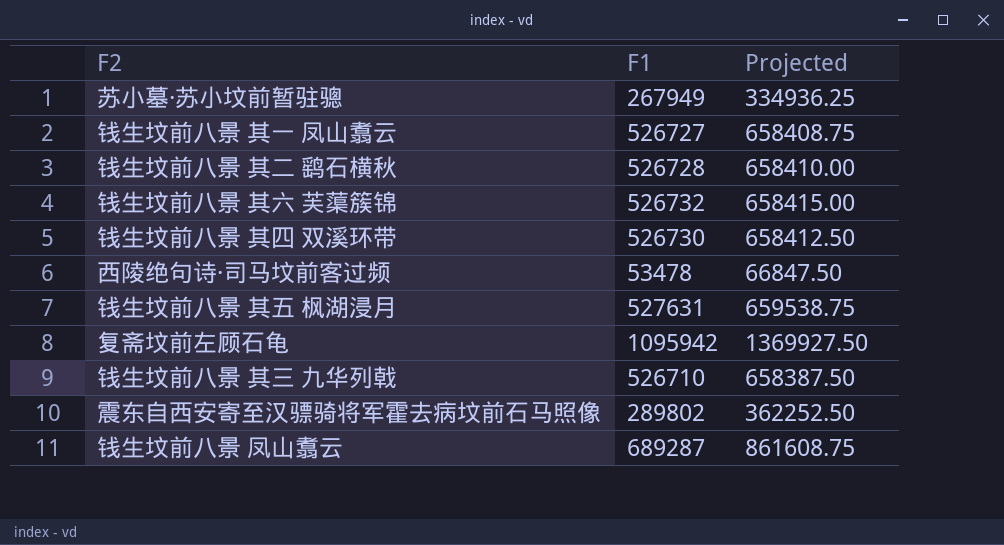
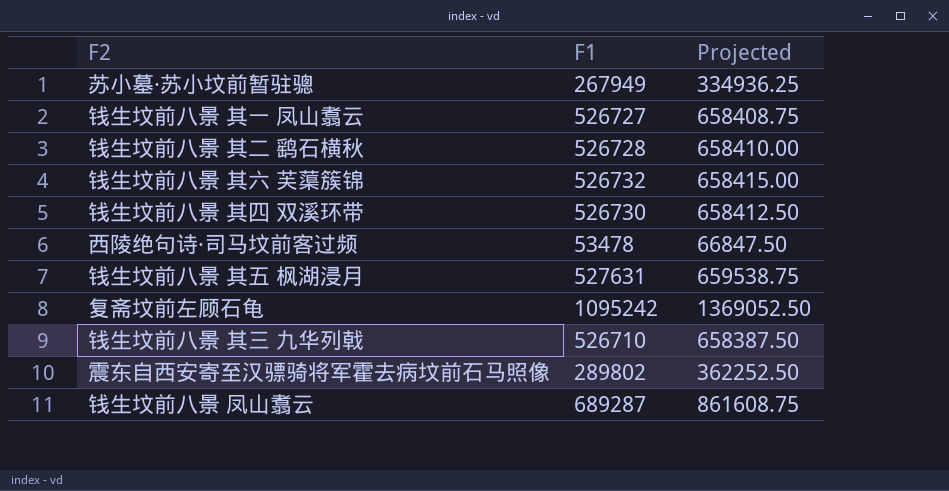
复斋坟前左顾石龟 | F1: 1095942 -> 1095242
复斋坟前左顾石龟 | Projected: 1369927.50 -> 1369052.50

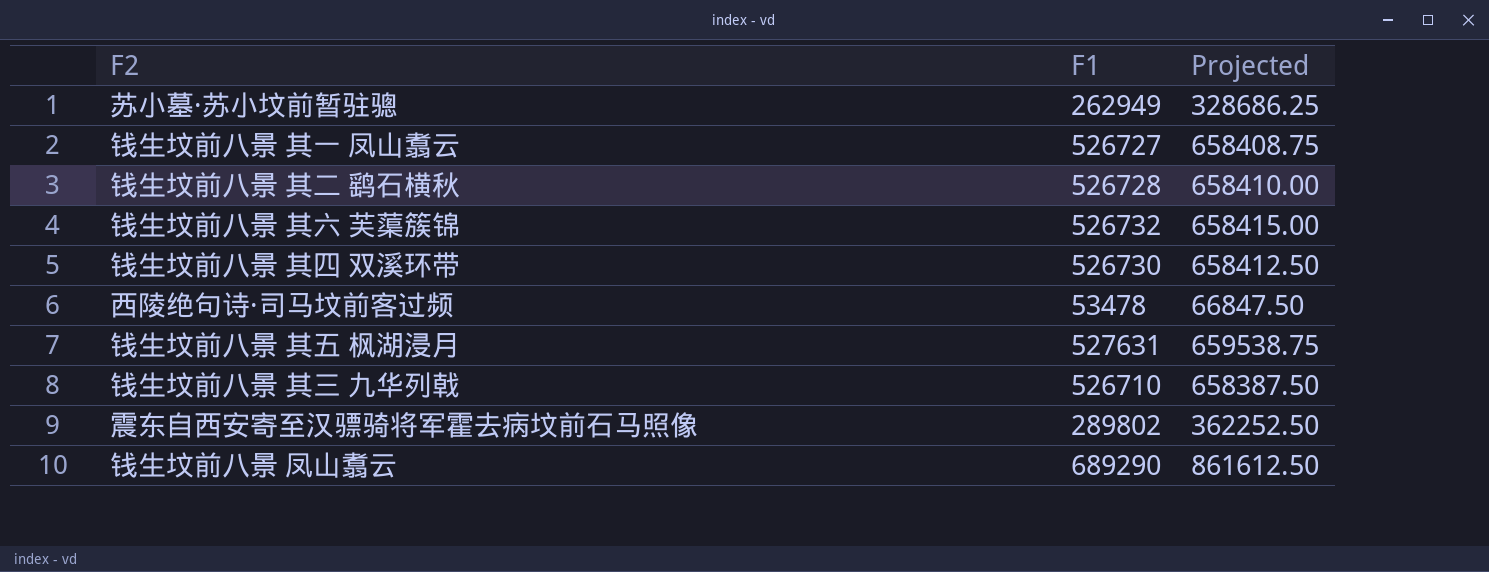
row 复斋坟前左顾石龟: 1095242 | 1369052.50 -> none
苏小墓·苏小坟前暂驻骢 | F1: 267949 -> 262949
苏小墓·苏小坟前暂驻骢 | Projected: 334936.25 -> 328686.25
钱生坟前八景 凤山翥云 | F1: 689287 -> 689290
钱生坟前八景 凤山翥云 | Projected: 861608.75 -> 861612.50

